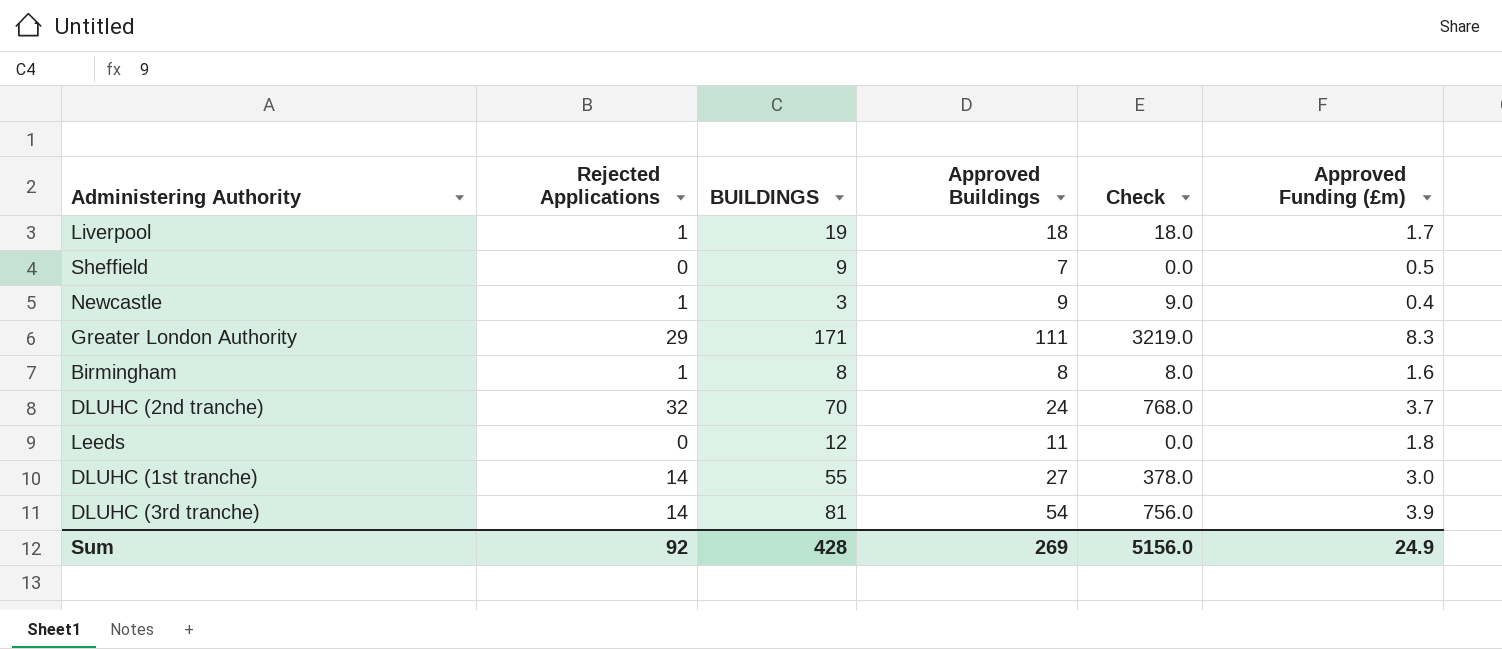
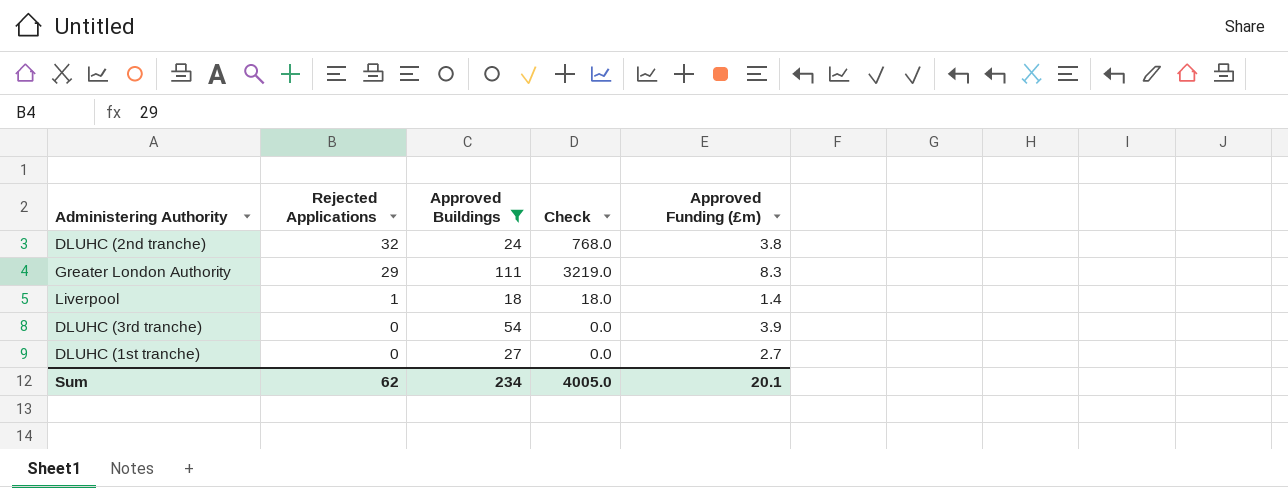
filter: none -> Approved Buildings >= 18
row order: none -> Rejected Applications descending
column BUILDINGS | position: 3 -> none
DLUHC (2nd tranche) | Approved Funding (£m): 3.7 -> 3.8
Liverpool | Approved Funding (£m): 1.7 -> 1.4
DLUHC (3rd tranche) | Rejected Applications: 14 -> 0
DLUHC (3rd tranche) | Check: 756.0 -> 0.0
DLUHC (1st tranche) | Rejected Applications: 14 -> 0
DLUHC (1st tranche) | Check: 378.0 -> 0.0
DLUHC (1st tranche) | Approved Funding (£m): 3.0 -> 2.7
Sum | Rejected Applications: 92 -> 62
Sum | Approved Buildings: 269 -> 234
Sum | Check: 5156.0 -> 4005.0
Sum | Approved Funding (£m): 24.9 -> 20.1

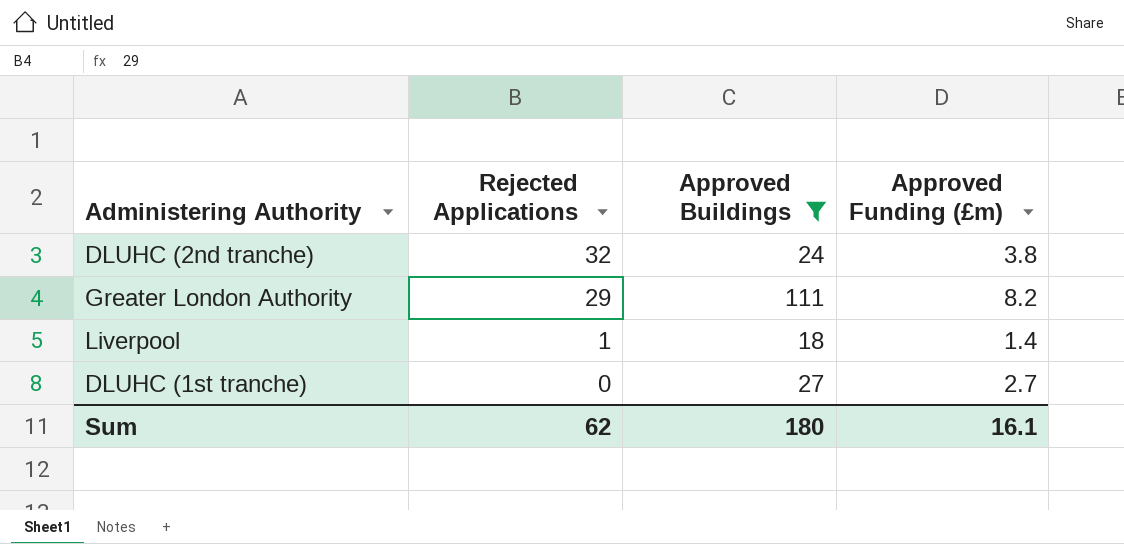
column Check | formula: [Rejected Applications] * [Approved Buildings] -> none
row DLUHC (3rd tranche): 0 | 54 | 0.0 | 3.9 -> none
Greater London Authority | Approved Funding (£m): 8.3 -> 8.2
Sum | Approved Buildings: 234 -> 180
Sum | Approved Funding (£m): 20.1 -> 16.1

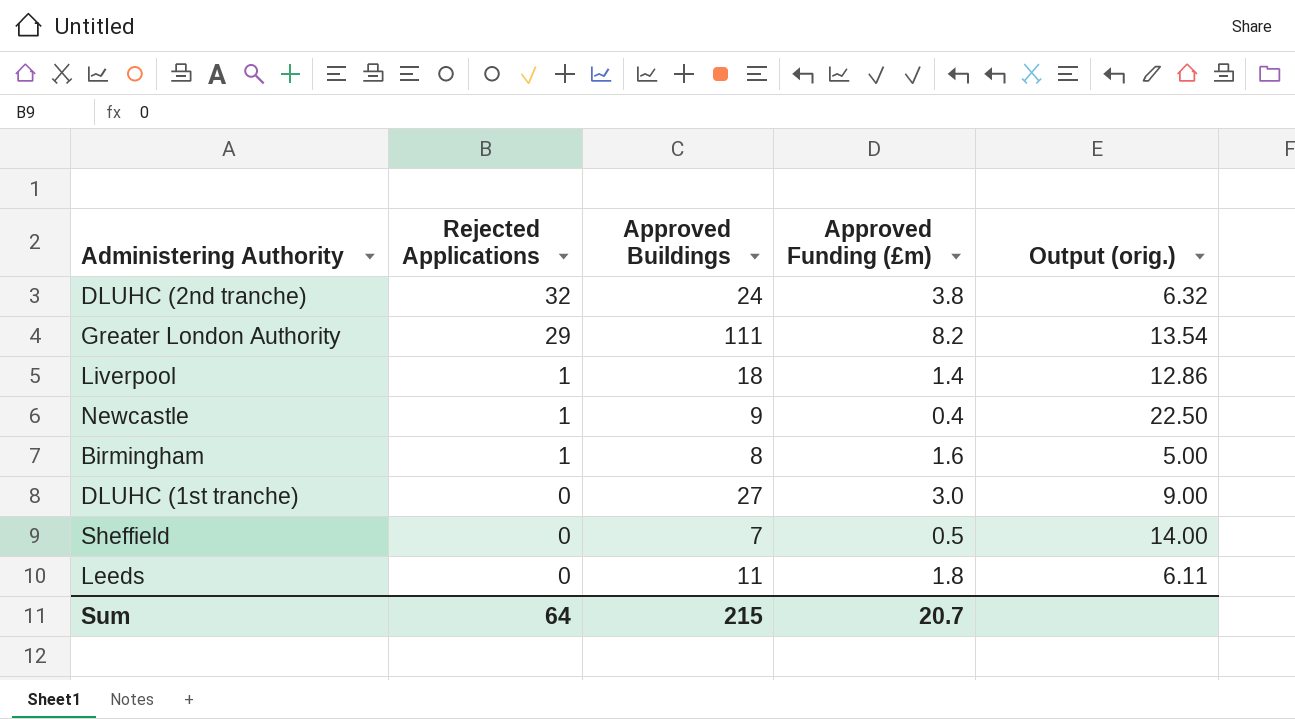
filter: Approved Buildings >= 18 -> none
column Output (orig.) | formula: none -> [Approved Buildings] / [Approved Funding (£m)]
DLUHC (1st tranche) | Approved Funding (£m): 2.7 -> 3.0
Sum | Rejected Applications: 62 -> 64
Sum | Approved Buildings: 180 -> 215
Sum | Approved Funding (£m): 16.1 -> 20.7

